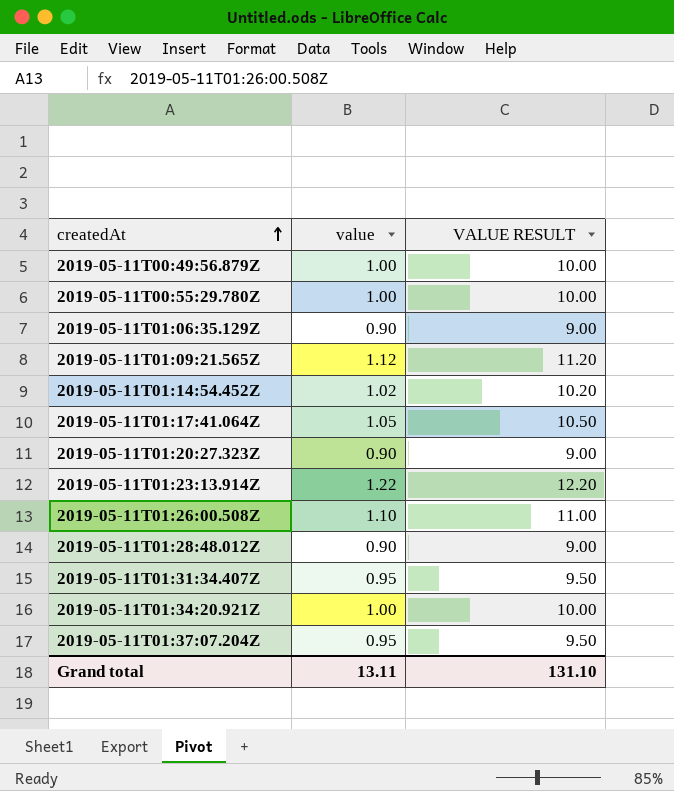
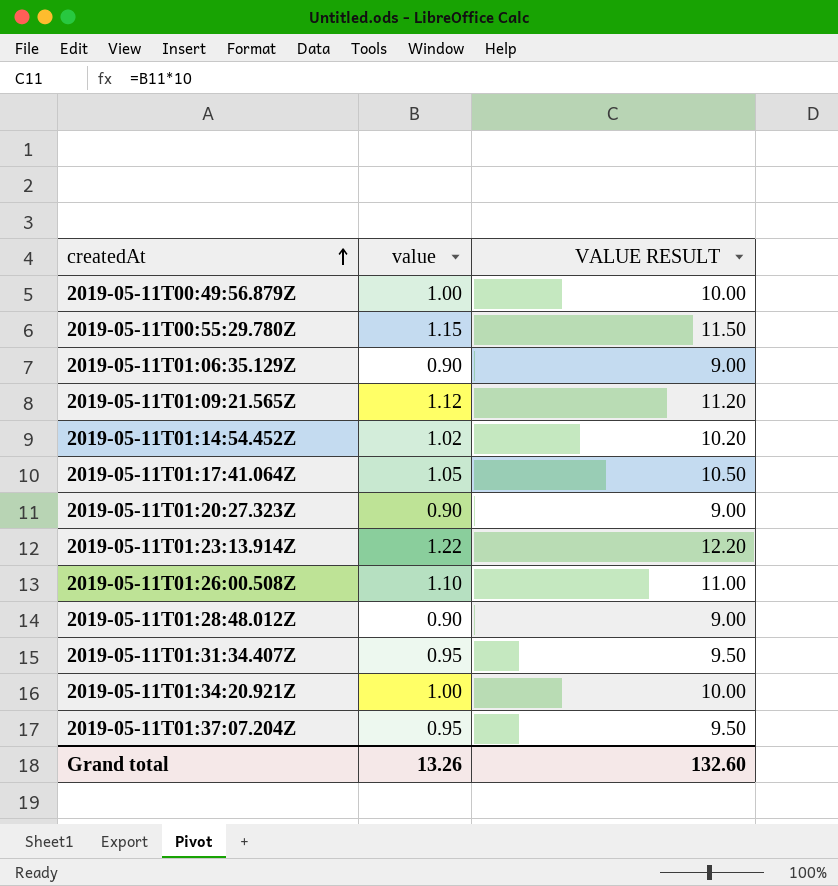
2019-05-11T00:55:29.780Z | value: 1.00 -> 1.15
2019-05-11T00:55:29.780Z | VALUE RESULT: 10.00 -> 11.50
Grand total | value: 13.11 -> 13.26
Grand total | VALUE RESULT: 131.10 -> 132.60

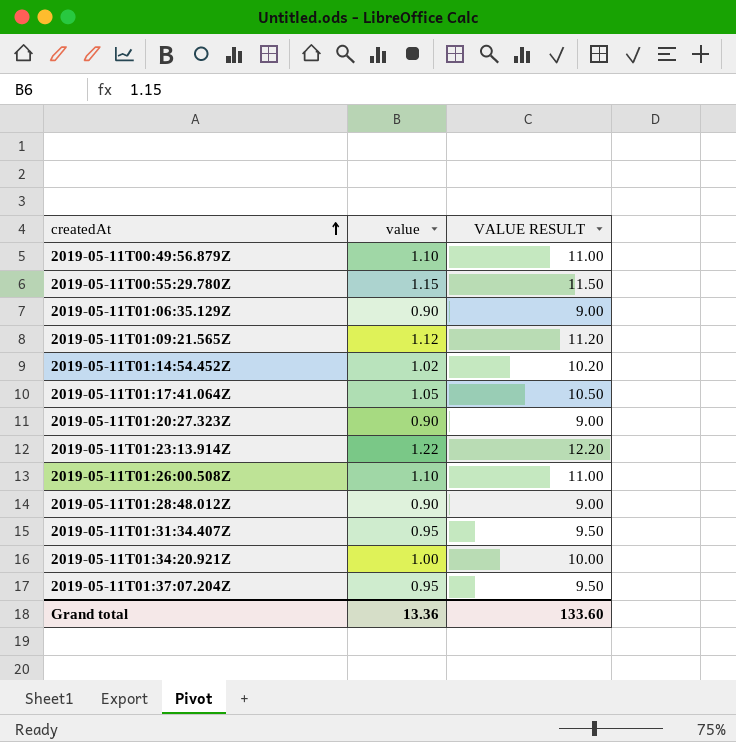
2019-05-11T00:49:56.879Z | value: 1.00 -> 1.10
2019-05-11T00:49:56.879Z | VALUE RESULT: 10.00 -> 11.00
Grand total | value: 13.26 -> 13.36
Grand total | VALUE RESULT: 132.60 -> 133.60

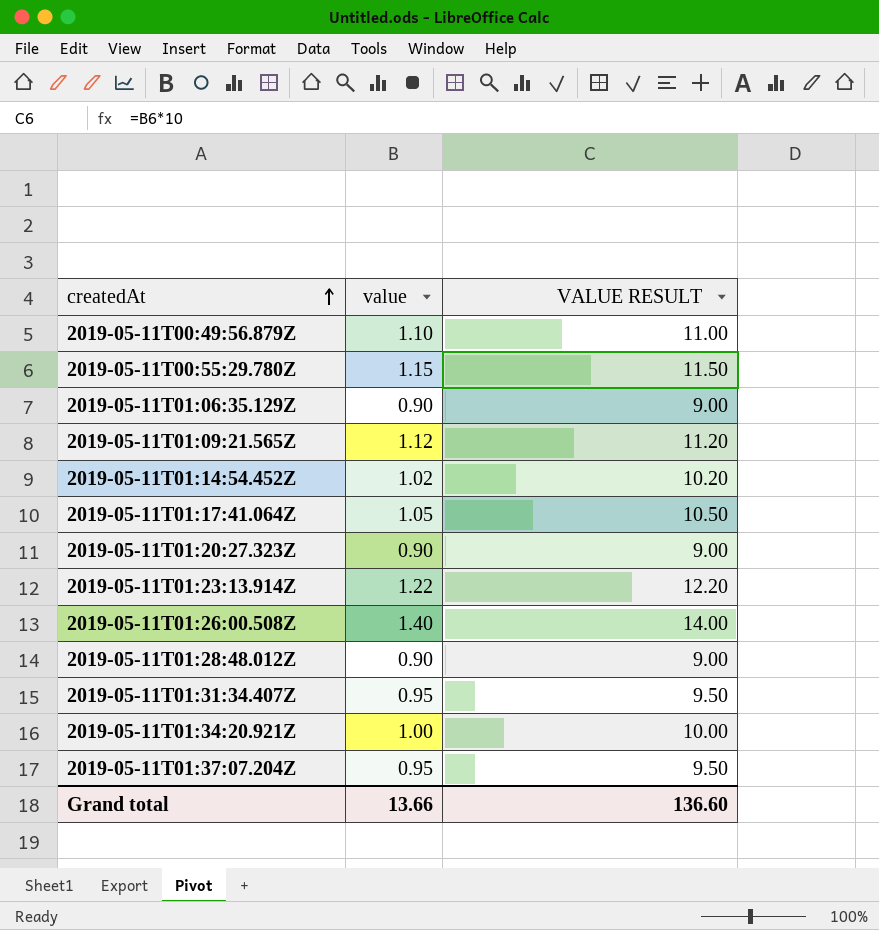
2019-05-11T01:26:00.508Z | value: 1.10 -> 1.40
2019-05-11T01:26:00.508Z | VALUE RESULT: 11.00 -> 14.00
Grand total | value: 13.36 -> 13.66
Grand total | VALUE RESULT: 133.60 -> 136.60

